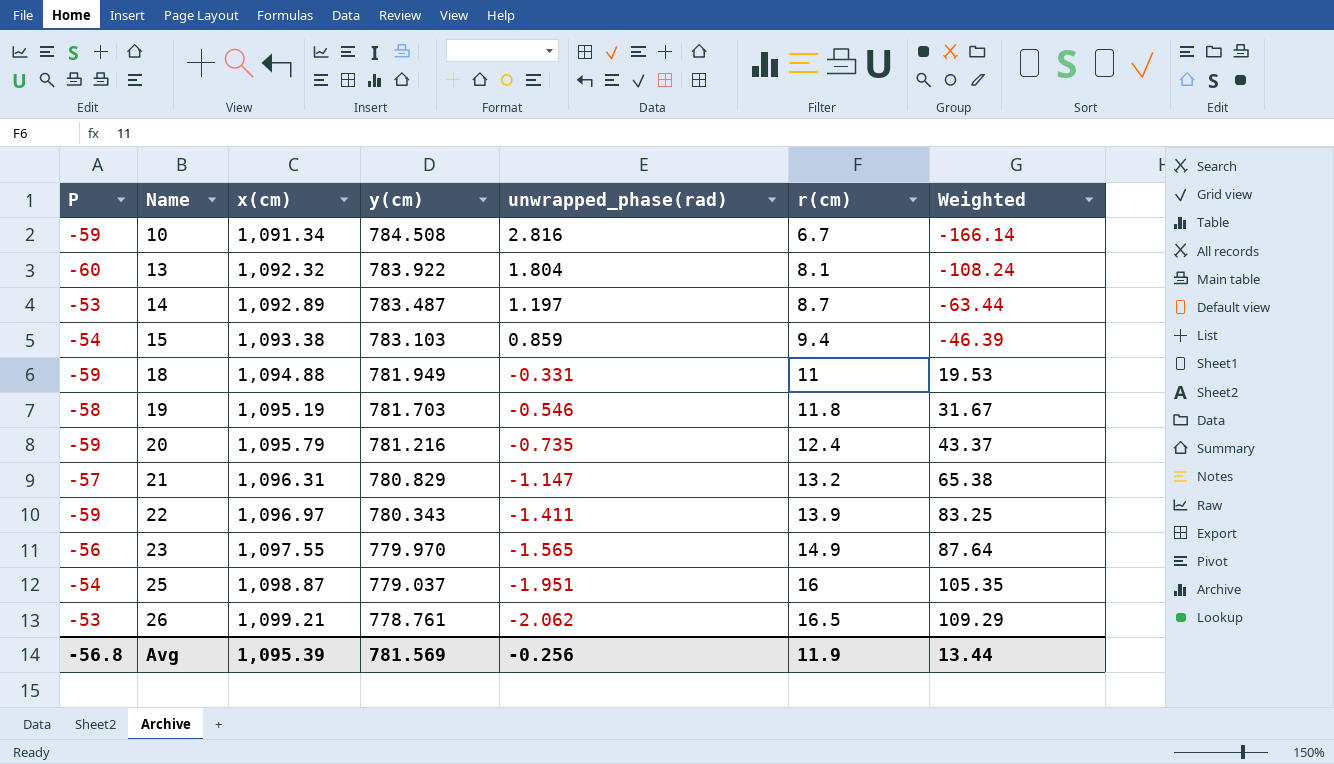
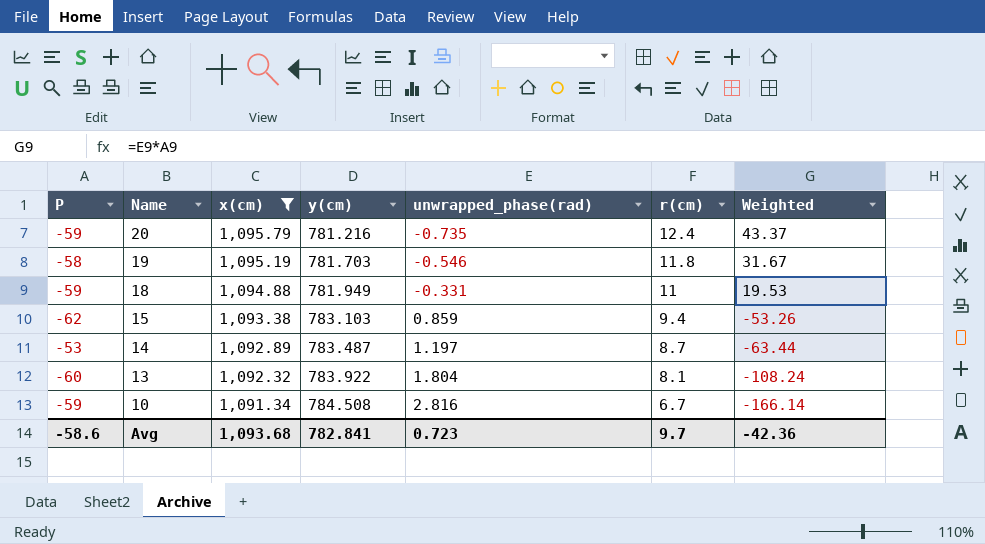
filter: none -> x(cm) <= 1,095.79
row order: Name ascending -> Name descending
15 | P: -54 -> -62
15 | Weighted: -46.39 -> -53.26
Avg | P: -56.8 -> -58.6
Avg | x(cm): 1,095.39 -> 1,093.68
Avg | y(cm): 781.569 -> 782.841
Avg | unwrapped_phase(rad): -0.256 -> 0.723
Avg | r(cm): 11.9 -> 9.7
Avg | Weighted: 13.44 -> -42.36

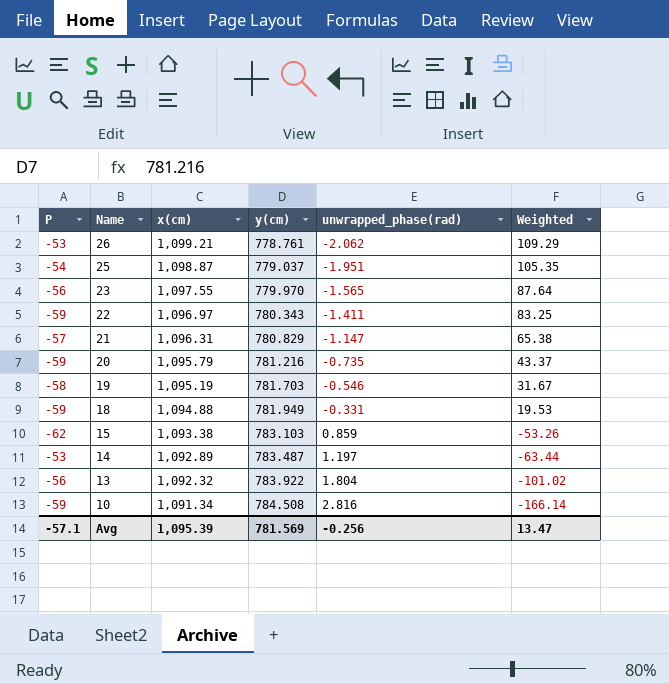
filter: x(cm) <= 1,095.79 -> none
column r(cm) | position: 6 -> none
13 | P: -60 -> -56
13 | Weighted: -108.24 -> -101.02
Avg | P: -58.6 -> -57.1
Avg | x(cm): 1,093.68 -> 1,095.39
Avg | y(cm): 782.841 -> 781.569
Avg | unwrapped_phase(rad): 0.723 -> -0.256
Avg | Weighted: -42.36 -> 13.47

